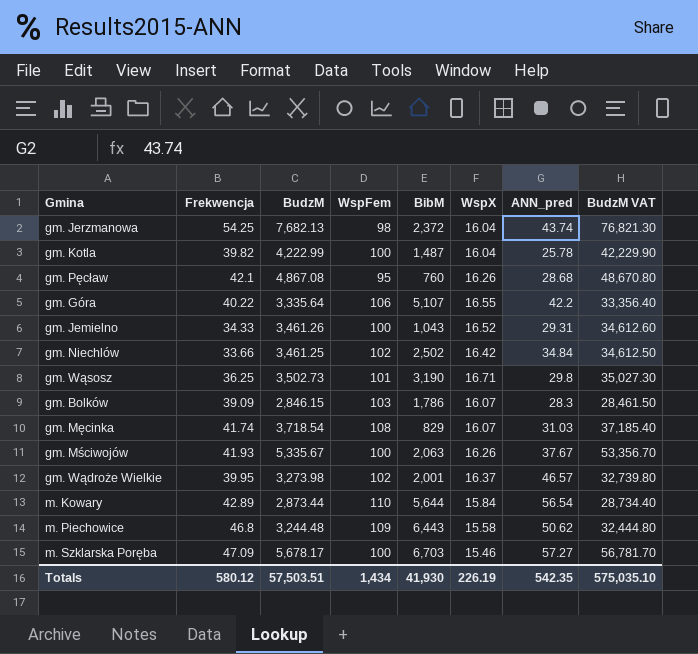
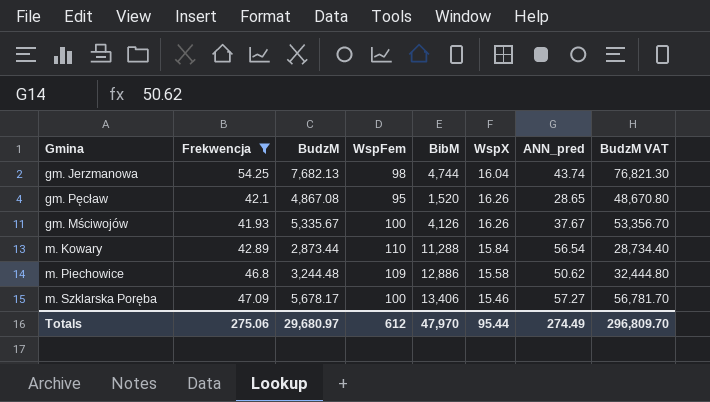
filter: none -> Frekwencja >= 41.93
gm. Jerzmanowa | BibM: 2,372 -> 4,744
gm. Pęcław | BibM: 760 -> 1,520
gm. Pęcław | ANN_pred: 28.68 -> 28.65
gm. Mściwojów | BibM: 2,063 -> 4,126
m. Kowary | BibM: 5,644 -> 11,288
m. Piechowice | BibM: 6,443 -> 12,886
m. Szklarska Poręba | BibM: 6,703 -> 13,406
Totals | Frekwencja: 580.12 -> 275.06
Totals | BudzM: 57,503.51 -> 29,680.97
Totals | WspFem: 1,434 -> 612
Totals | BibM: 41,930 -> 47,970
Totals | WspX: 226.19 -> 95.44
Totals | ANN_pred: 542.35 -> 274.49
Totals | BudzM VAT: 575,035.10 -> 296,809.70

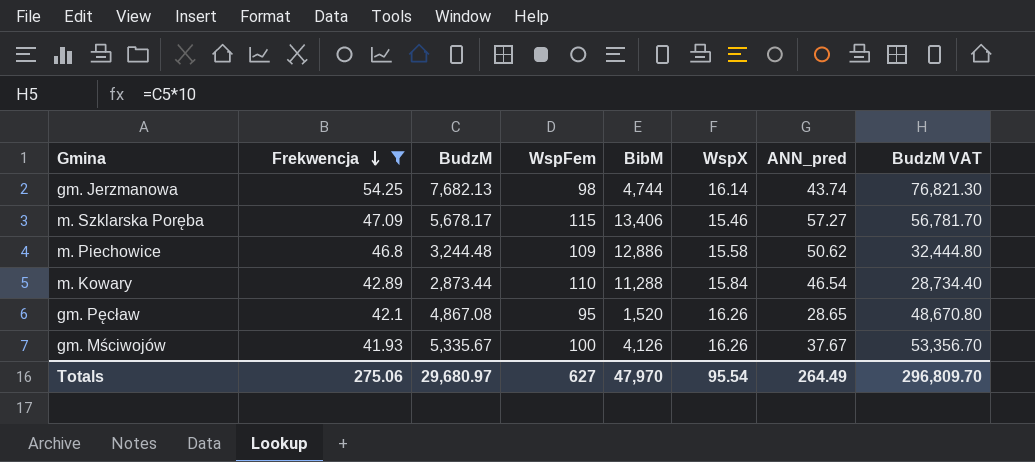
row order: none -> Frekwencja descending
gm. Jerzmanowa | WspX: 16.04 -> 16.14
m. Szklarska Poręba | WspFem: 100 -> 115
m. Kowary | ANN_pred: 56.54 -> 46.54
Totals | WspFem: 612 -> 627
Totals | WspX: 95.44 -> 95.54
Totals | ANN_pred: 274.49 -> 264.49

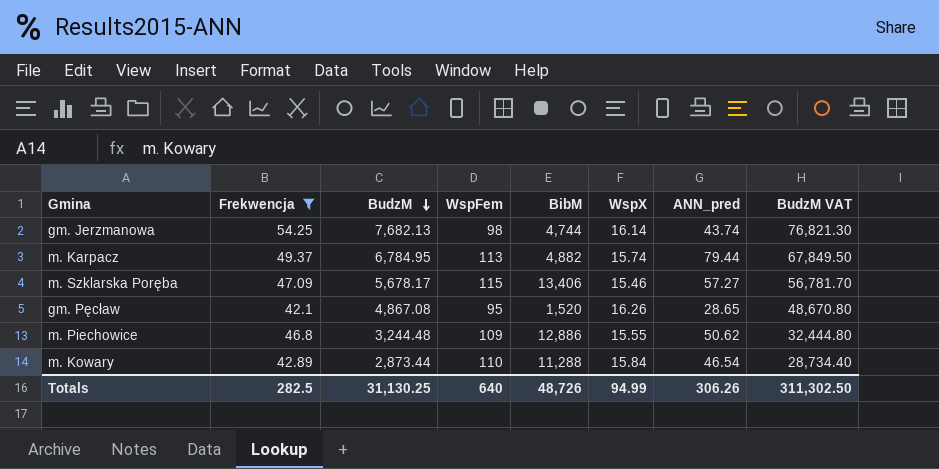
row order: Frekwencja descending -> BudzM descending
row gm. Mściwojów: 41.93 | 5,335.67 | 100 | 4,126 | 16.26 | 37.67 | 53,356.70 -> none
row m. Karpacz: none -> 49.37 | 6,784.95 | 113 | 4,882 | 15.74 | 79.44 | 67,849.50
m. Piechowice | WspX: 15.58 -> 15.55
Totals | Frekwencja: 275.06 -> 282.5
Totals | BudzM: 29,680.97 -> 31,130.25
Totals | WspFem: 627 -> 640
Totals | BibM: 47,970 -> 48,726
Totals | WspX: 95.54 -> 94.99
Totals | ANN_pred: 264.49 -> 306.26
Totals | BudzM VAT: 296,809.70 -> 311,302.50

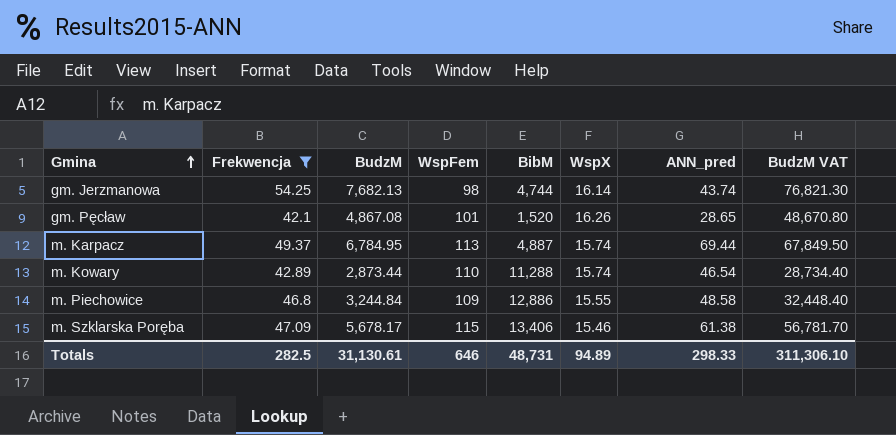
row order: BudzM descending -> Gmina ascending
gm. Pęcław | WspFem: 95 -> 101
m. Karpacz | BibM: 4,882 -> 4,887
m. Karpacz | ANN_pred: 79.44 -> 69.44
m. Kowary | WspX: 15.84 -> 15.74
m. Piechowice | BudzM: 3,244.48 -> 3,244.84
m. Piechowice | ANN_pred: 50.62 -> 48.58
m. Piechowice | BudzM VAT: 32,444.80 -> 32,448.40
m. Szklarska Poręba | ANN_pred: 57.27 -> 61.38
Totals | BudzM: 31,130.25 -> 31,130.61
Totals | WspFem: 640 -> 646
Totals | BibM: 48,726 -> 48,731
Totals | WspX: 94.99 -> 94.89
Totals | ANN_pred: 306.26 -> 298.33
Totals | BudzM VAT: 311,302.50 -> 311,306.10

